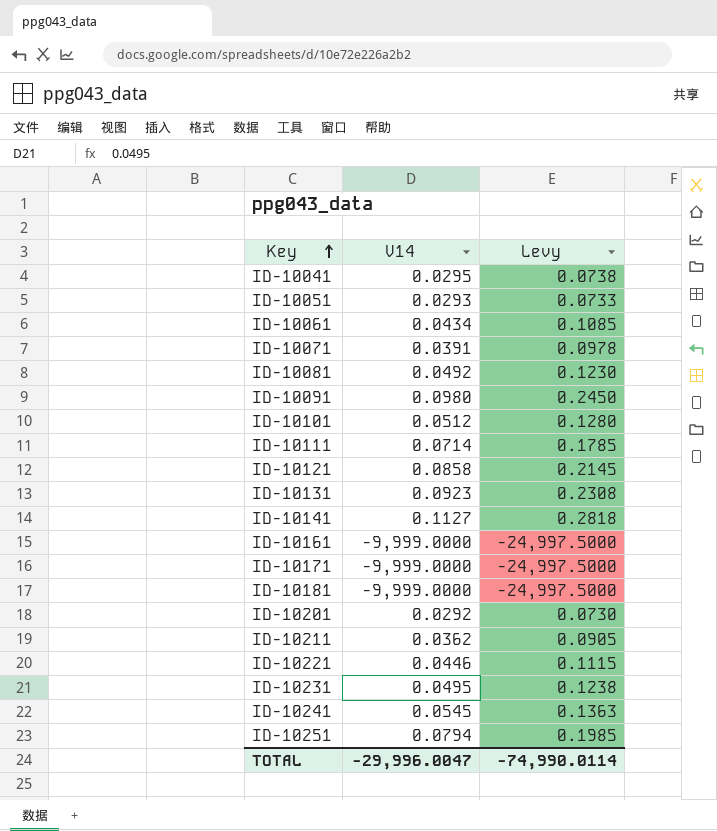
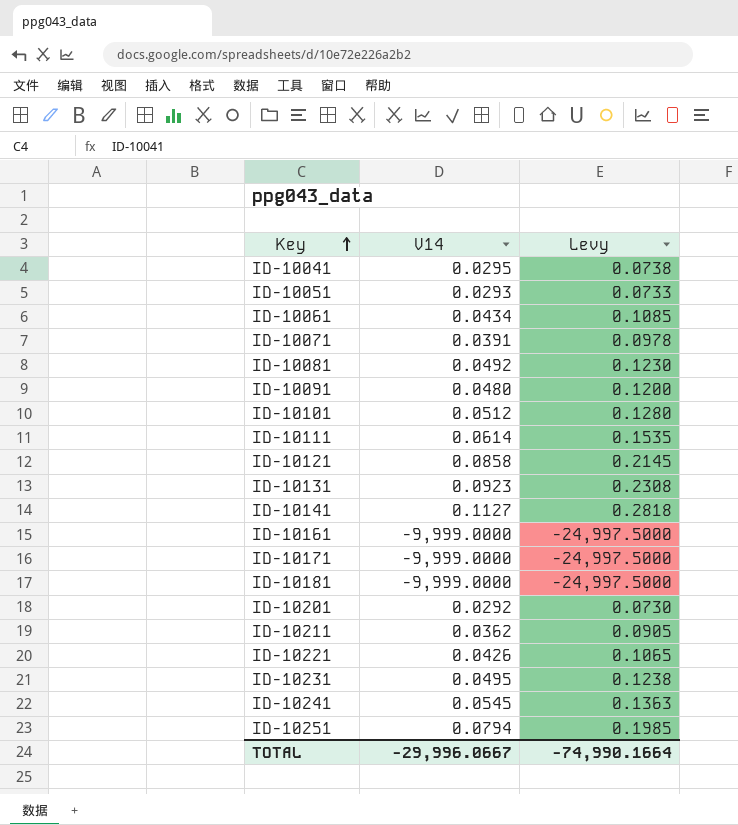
ID-10091 | V14: 0.0980 -> 0.0480
ID-10091 | Levy: 0.2450 -> 0.1200
ID-10111 | V14: 0.0714 -> 0.0614
ID-10111 | Levy: 0.1785 -> 0.1535
ID-10221 | V14: 0.0446 -> 0.0426
ID-10221 | Levy: 0.1115 -> 0.1065
TOTAL | V14: -29,996.0047 -> -29,996.0667
TOTAL | Levy: -74,990.0114 -> -74,990.1664

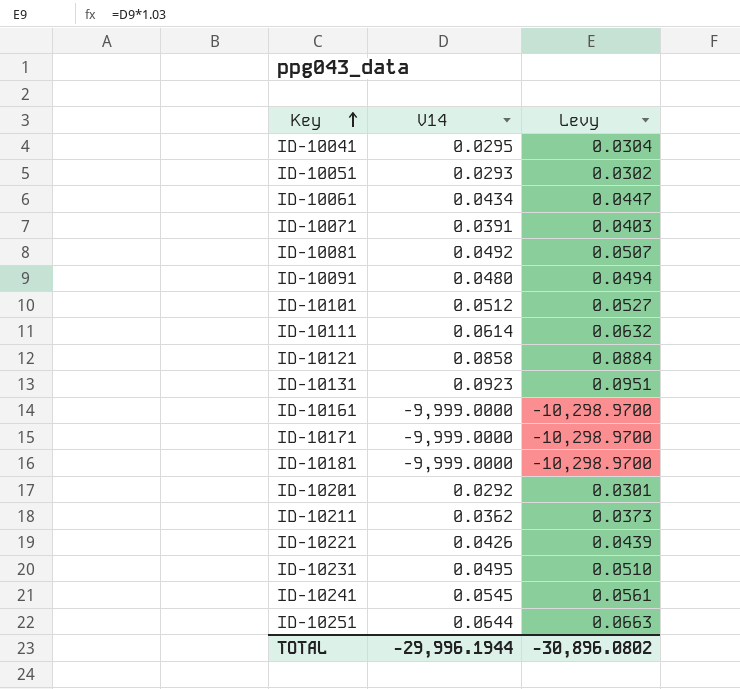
column Levy | formula: [V14] * 2.5 -> [V14] * 1.03
row ID-10141: 0.1127 | 0.2818 -> none
ID-10251 | V14: 0.0794 -> 0.0644
TOTAL | V14: -29,996.0667 -> -29,996.1944
TOTAL | Levy: -74,990.1664 -> -30,896.0802

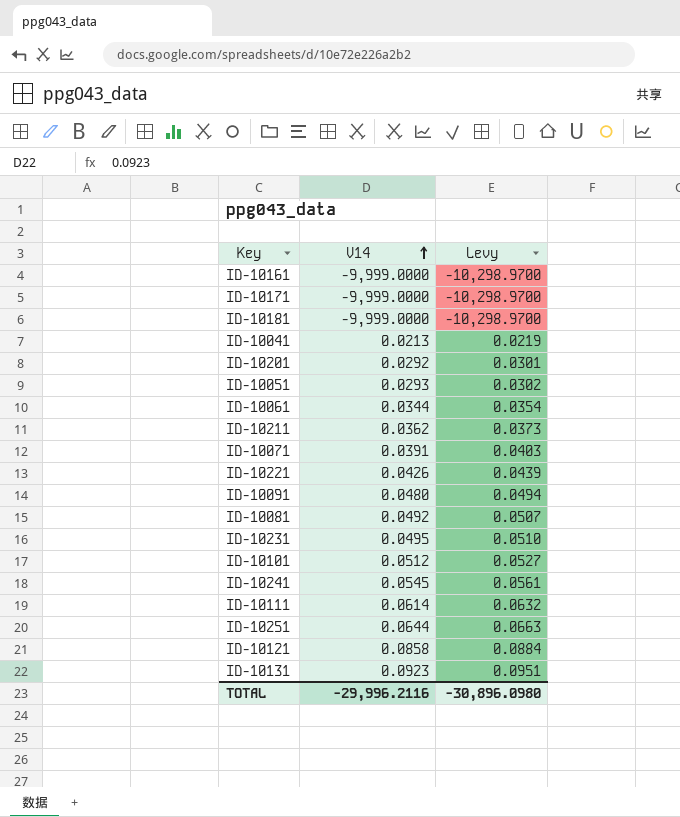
row order: Key ascending -> V14 ascending
ID-10041 | V14: 0.0295 -> 0.0213
ID-10041 | Levy: 0.0304 -> 0.0219
ID-10061 | V14: 0.0434 -> 0.0344
ID-10061 | Levy: 0.0447 -> 0.0354
TOTAL | V14: -29,996.1944 -> -29,996.2116
TOTAL | Levy: -30,896.0802 -> -30,896.0980

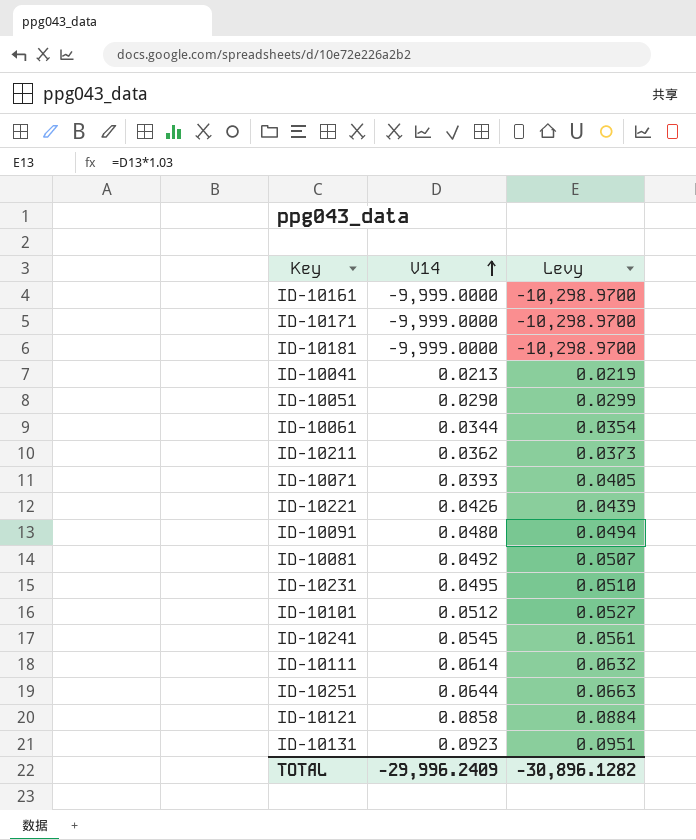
row ID-10201: 0.0292 | 0.0301 -> none
ID-10051 | V14: 0.0293 -> 0.0290
ID-10051 | Levy: 0.0302 -> 0.0299
ID-10071 | V14: 0.0391 -> 0.0393
ID-10071 | Levy: 0.0403 -> 0.0405
TOTAL | V14: -29,996.2116 -> -29,996.2409
TOTAL | Levy: -30,896.0980 -> -30,896.1282

